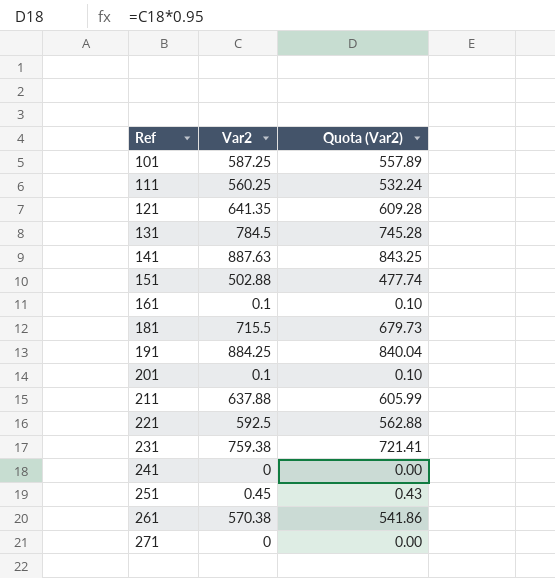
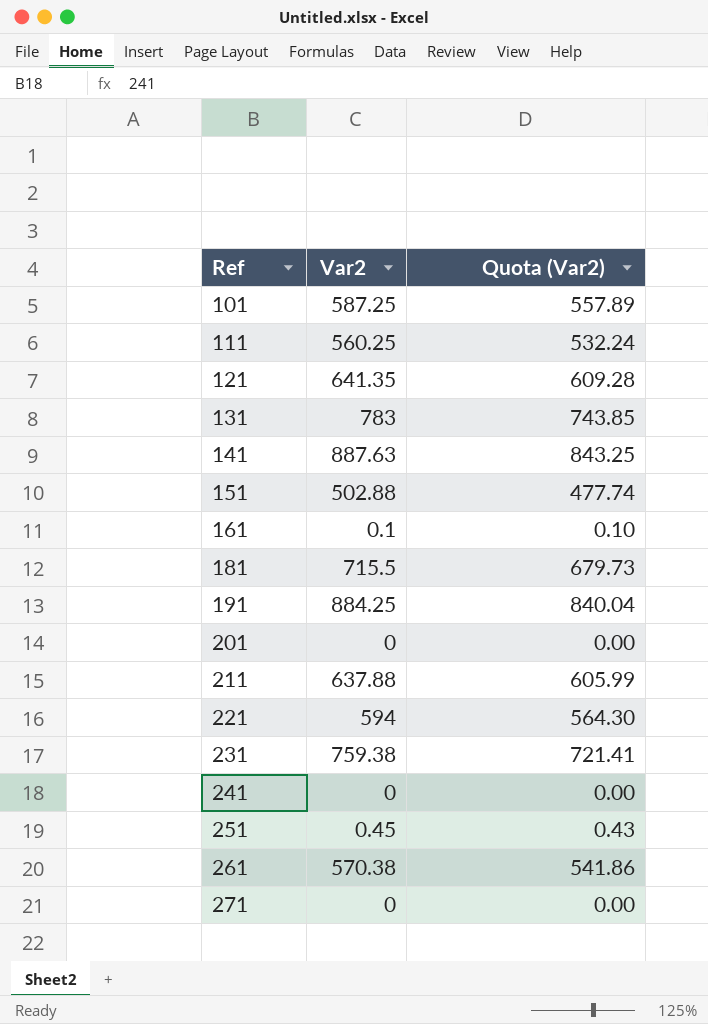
131 | Var2: 784.5 -> 783
131 | Quota (Var2): 745.28 -> 743.85
201 | Var2: 0.1 -> 0
201 | Quota (Var2): 0.10 -> 0.00
221 | Var2: 592.5 -> 594
221 | Quota (Var2): 562.88 -> 564.30

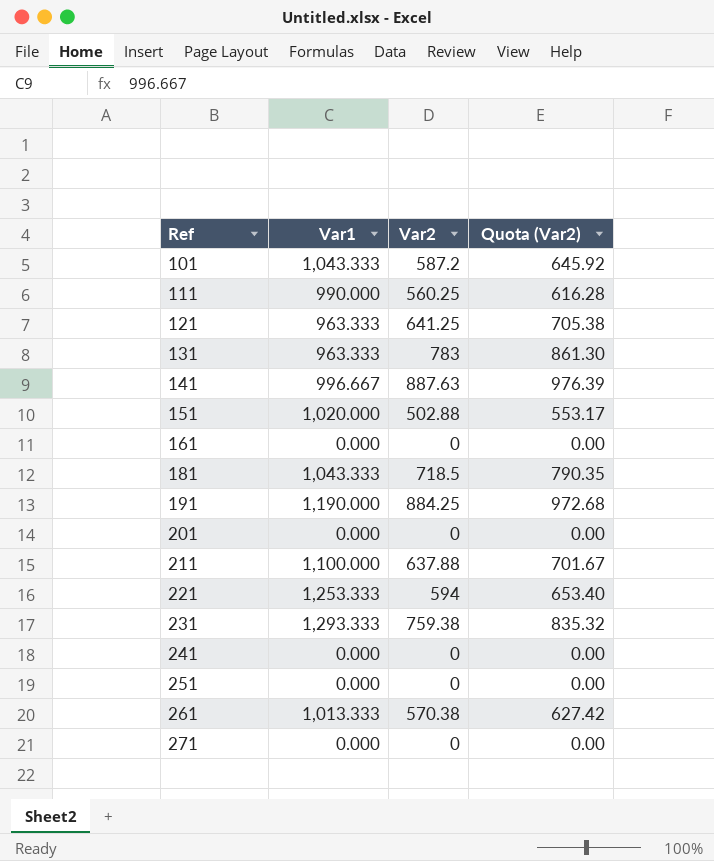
column Var1 | position: none -> 2
column Quota (Var2) | formula: [Var2] * 0.95 -> [Var2] * 1.1
101 | Var2: 587.25 -> 587.2
121 | Var2: 641.35 -> 641.25
161 | Var2: 0.1 -> 0
181 | Var2: 715.5 -> 718.5
251 | Var2: 0.45 -> 0

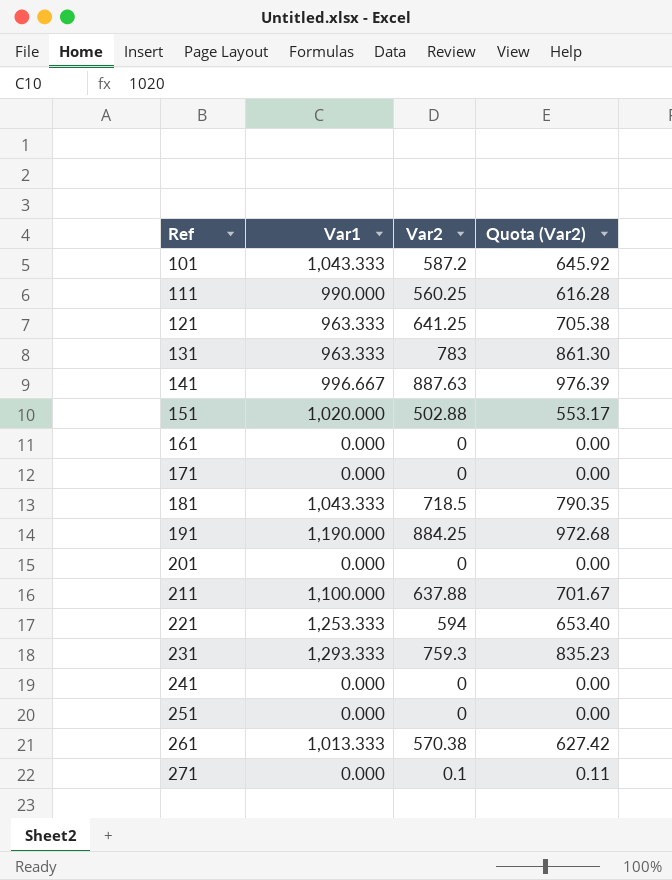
row 171: none -> 0.000 | 0 | 0.00
231 | Var2: 759.38 -> 759.3
231 | Quota (Var2): 835.32 -> 835.23
271 | Var2: 0 -> 0.1
271 | Quota (Var2): 0.00 -> 0.11

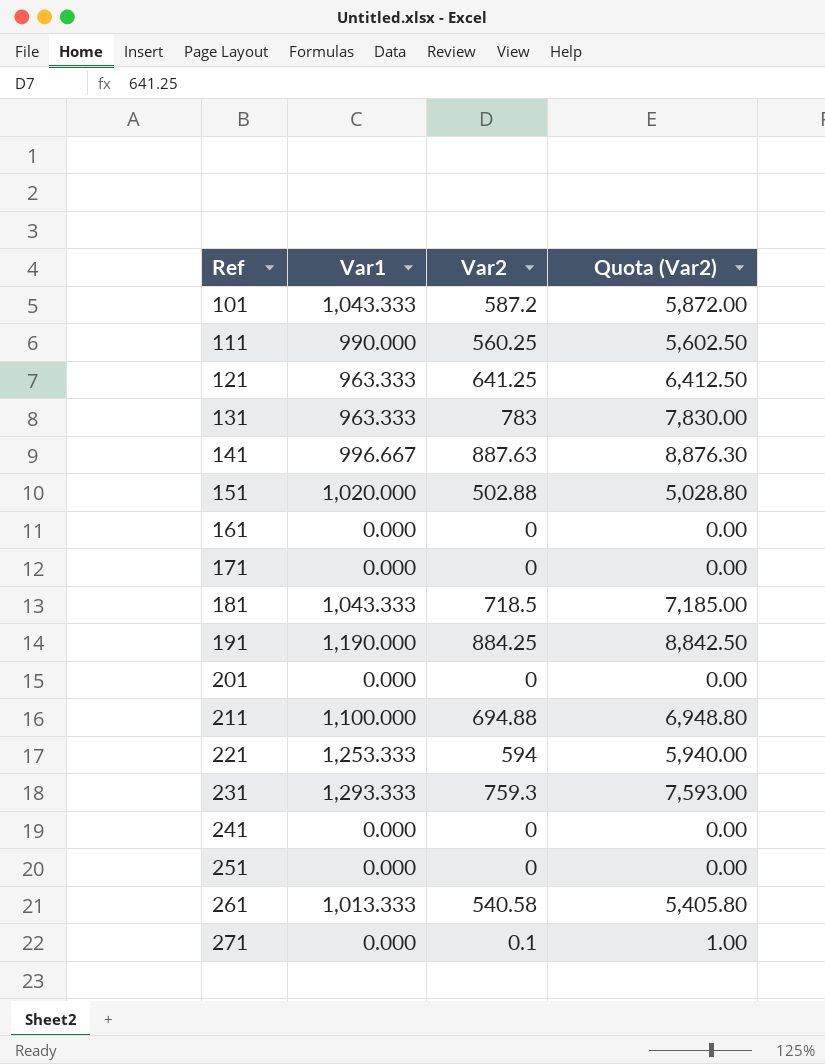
column Quota (Var2) | formula: [Var2] * 1.1 -> [Var2] * 10
211 | Var2: 637.88 -> 694.88
261 | Var2: 570.38 -> 540.58

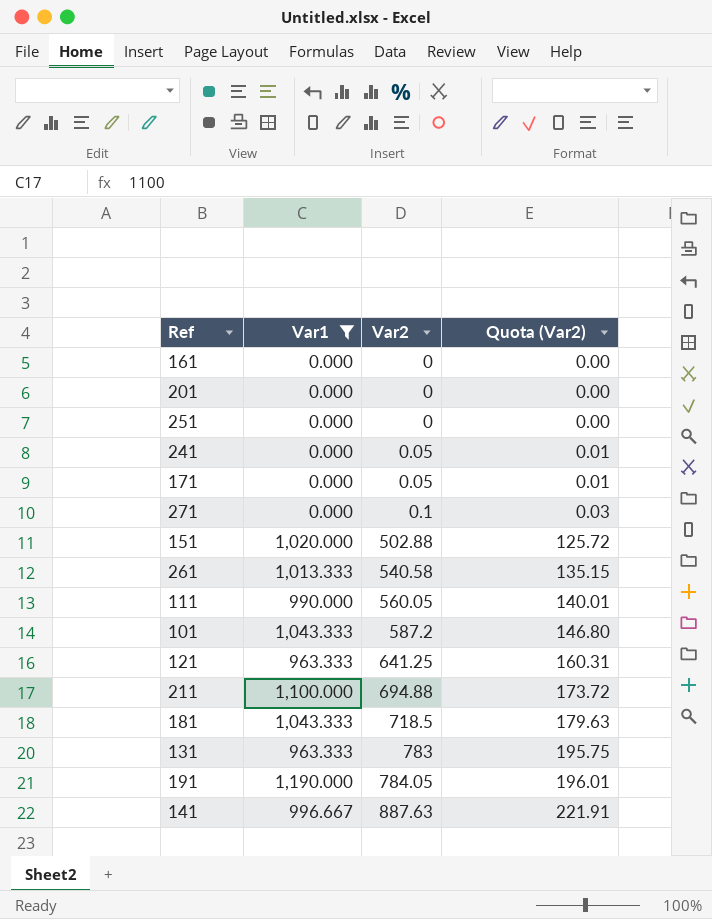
filter: none -> Var1 <= 1,190.000
row order: Ref ascending -> Var2 ascending
column Quota (Var2) | formula: [Var2] * 10 -> [Var2] * 0.25
241 | Var2: 0 -> 0.05
171 | Var2: 0 -> 0.05
111 | Var2: 560.25 -> 560.05
191 | Var2: 884.25 -> 784.05

